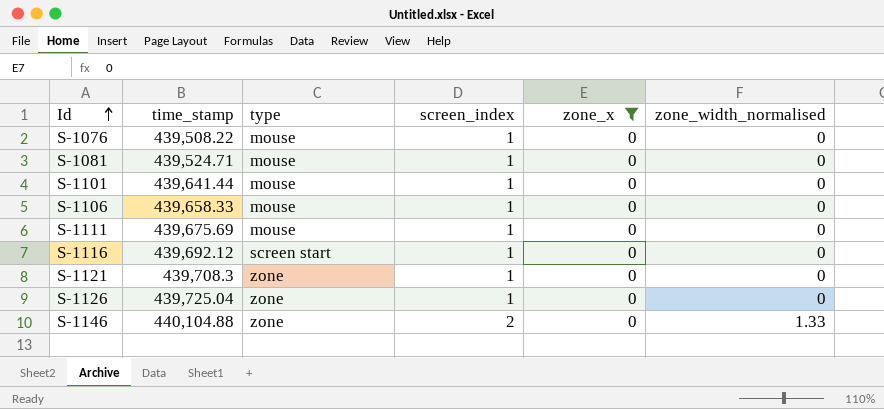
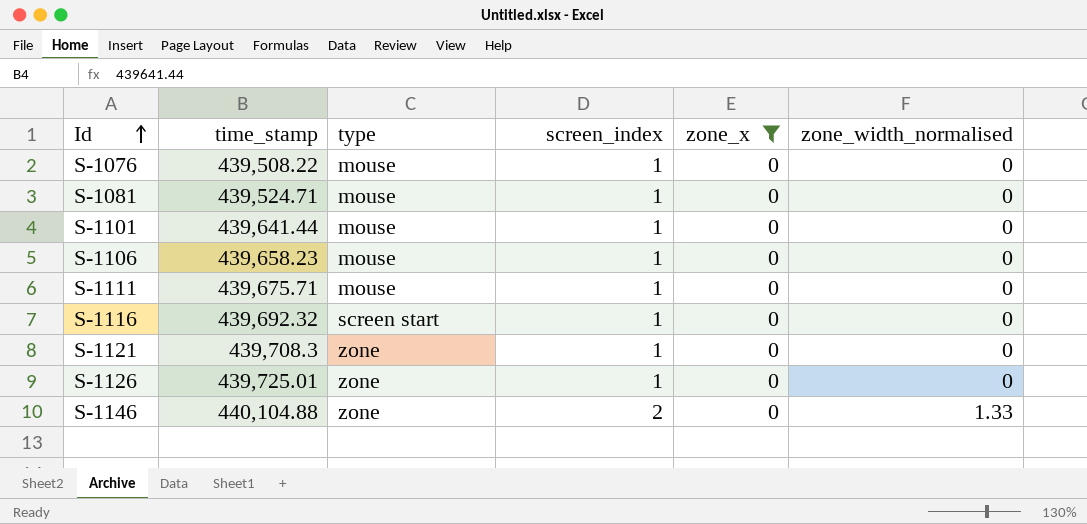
S-1106 | time_stamp: 439,658.33 -> 439,658.23
S-1111 | time_stamp: 439,675.69 -> 439,675.71
S-1116 | time_stamp: 439,692.12 -> 439,692.32
S-1126 | time_stamp: 439,725.04 -> 439,725.01

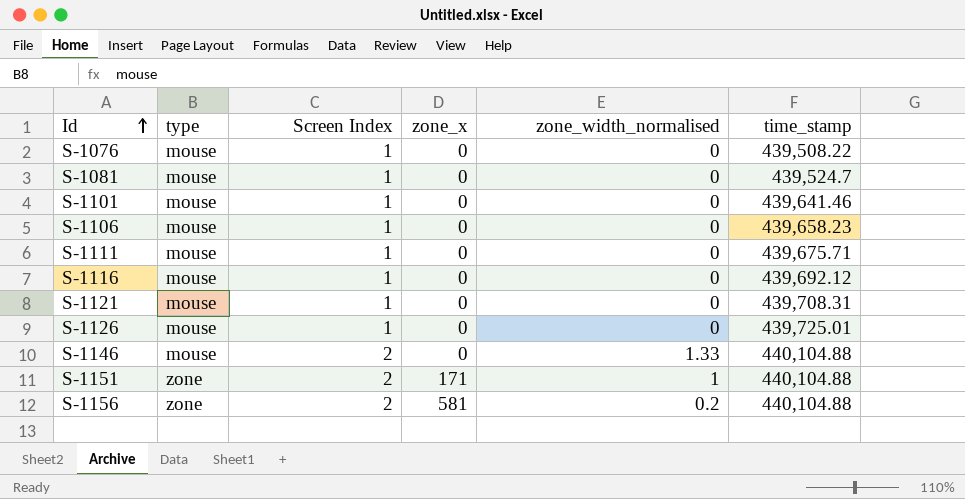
filter: zone_x = 0 -> none
column name: screen_index -> Screen Index
column time_stamp | position: 2 -> 6
S-1081 | time_stamp: 439,524.71 -> 439,524.7
S-1101 | time_stamp: 439,641.44 -> 439,641.46
S-1116 | type: screen start -> mouse
S-1116 | time_stamp: 439,692.32 -> 439,692.12
S-1121 | type: zone -> mouse
S-1121 | time_stamp: 439,708.3 -> 439,708.31
S-1126 | type: zone -> mouse
S-1146 | type: zone -> mouse

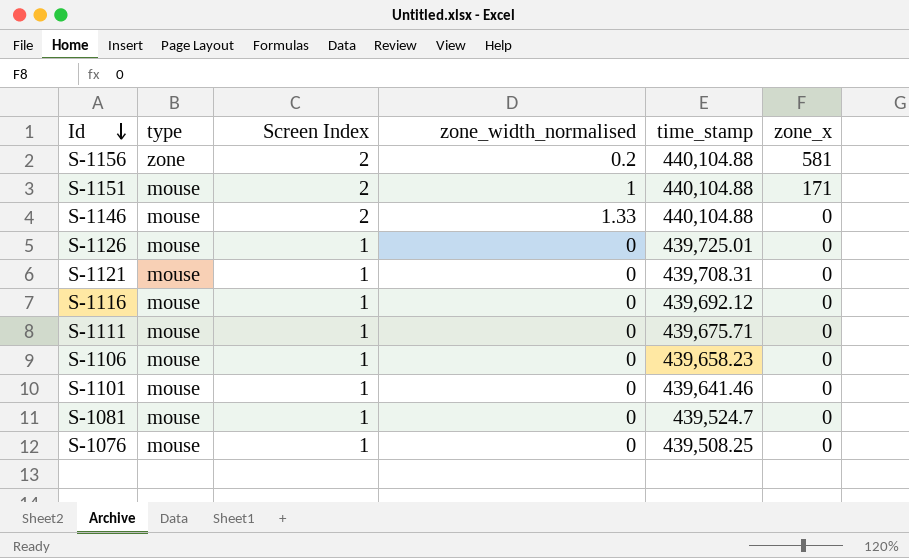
row order: Id ascending -> Id descending
column zone_x | position: 4 -> 6
S-1151 | type: zone -> mouse
S-1076 | time_stamp: 439,508.22 -> 439,508.25

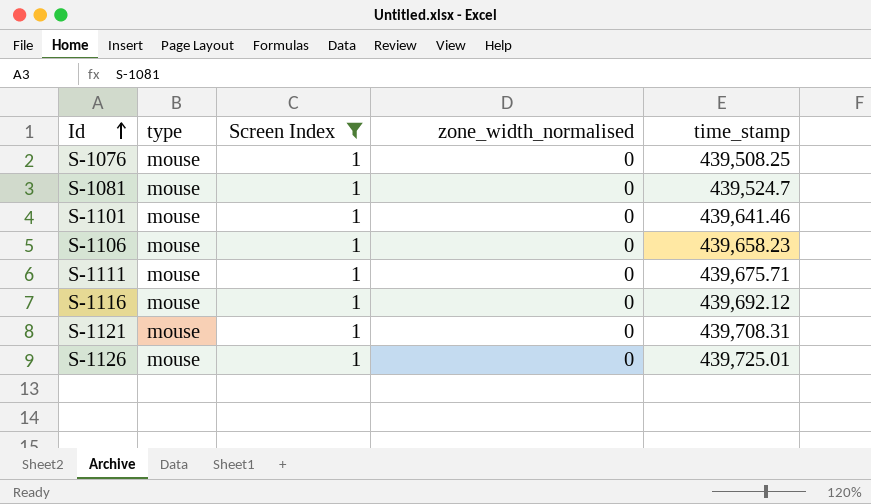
filter: none -> Screen Index = 1
row order: Id descending -> Id ascending
column zone_x | position: 6 -> none

